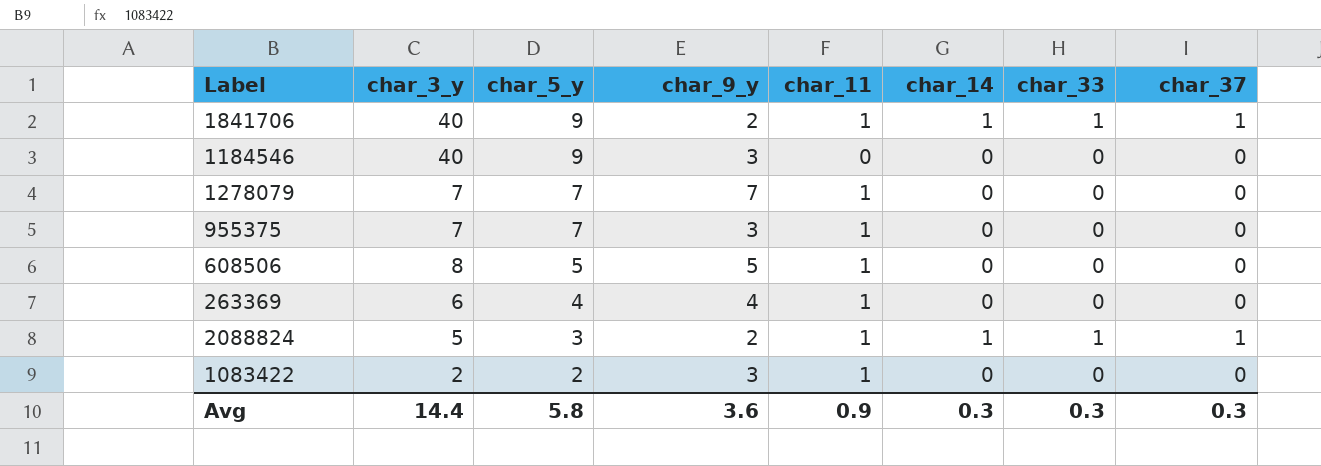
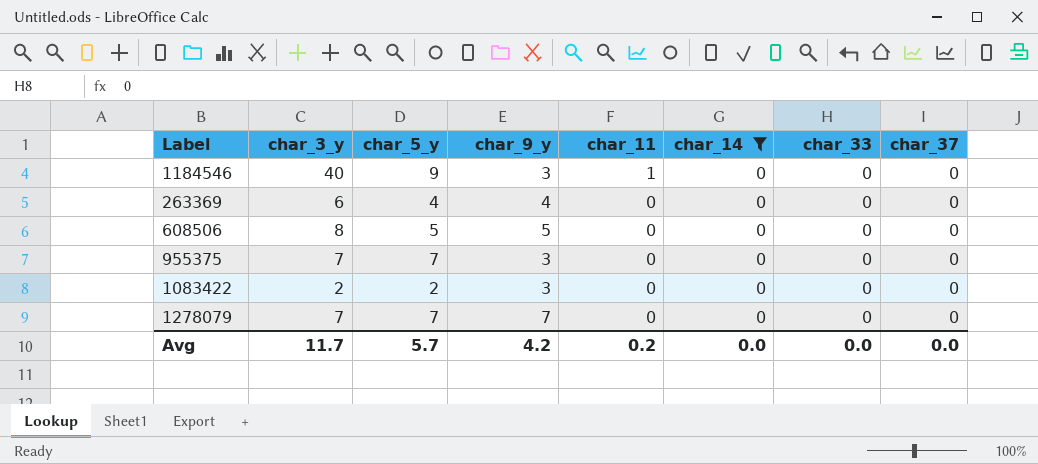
filter: none -> char_14 = 0
row order: char_5_y descending -> char_11 descending
1184546 | char_11: 0 -> 1
263369 | char_11: 1 -> 0
608506 | char_11: 1 -> 0
955375 | char_11: 1 -> 0
1083422 | char_11: 1 -> 0
1278079 | char_11: 1 -> 0
Avg | char_3_y: 14.4 -> 11.7
Avg | char_5_y: 5.8 -> 5.7
Avg | char_9_y: 3.6 -> 4.2
Avg | char_11: 0.9 -> 0.2
Avg | char_14: 0.3 -> 0.0
Avg | char_33: 0.3 -> 0.0
Avg | char_37: 0.3 -> 0.0

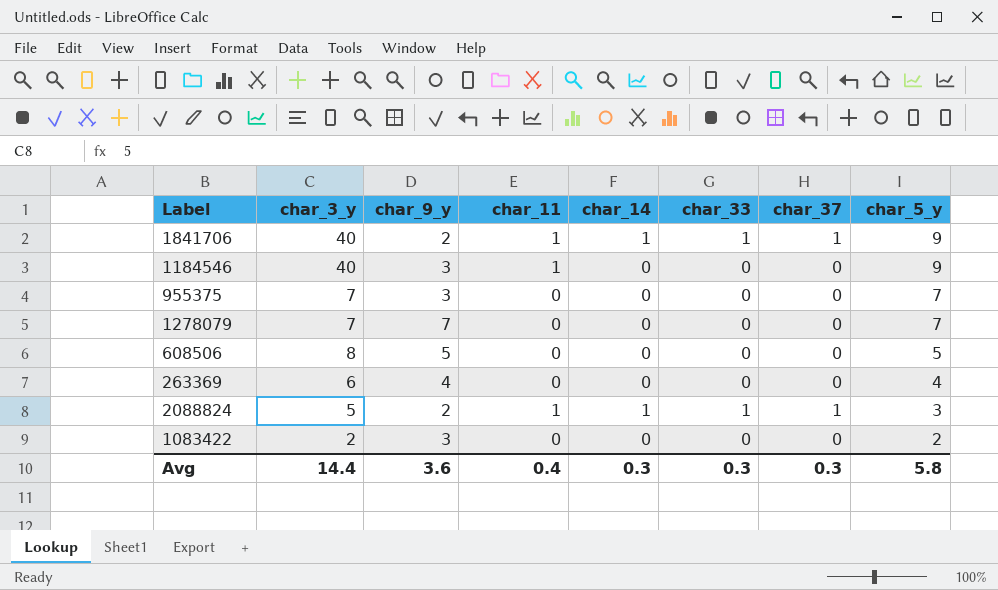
filter: char_14 = 0 -> none
row order: char_11 descending -> char_5_y descending
column char_5_y | position: 3 -> 8
Avg | char_3_y: 11.7 -> 14.4
Avg | char_9_y: 4.2 -> 3.6
Avg | char_11: 0.2 -> 0.4
Avg | char_14: 0.0 -> 0.3
Avg | char_33: 0.0 -> 0.3
Avg | char_37: 0.0 -> 0.3
Avg | char_5_y: 5.7 -> 5.8

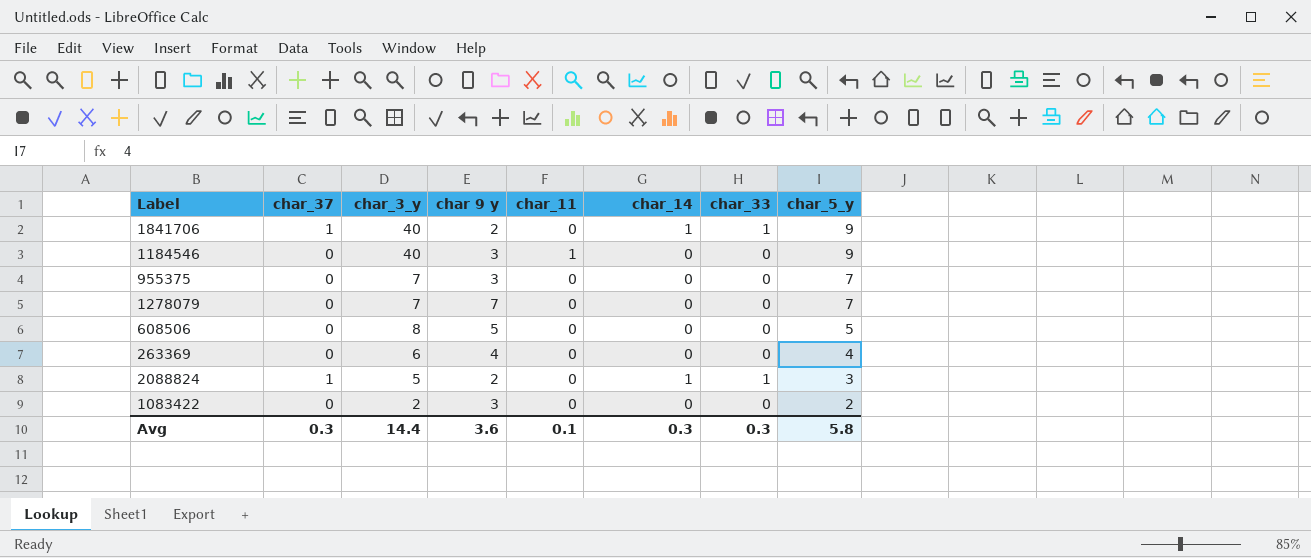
column char_37 | position: 7 -> 2
column name: char_9_y -> char 9 y
1841706 | char_11: 1 -> 0
2088824 | char_11: 1 -> 0
Avg | char_11: 0.4 -> 0.1

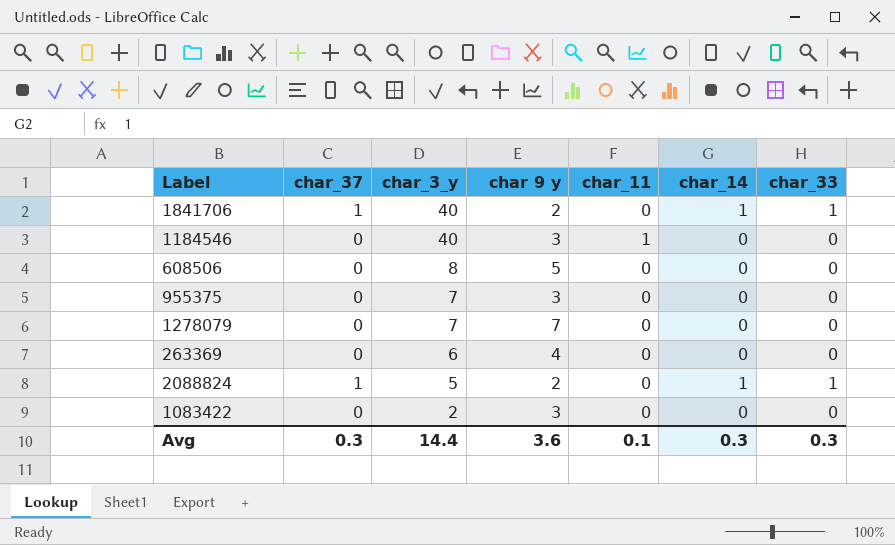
row order: char_5_y descending -> char_3_y descending
column char_5_y | position: 8 -> none

